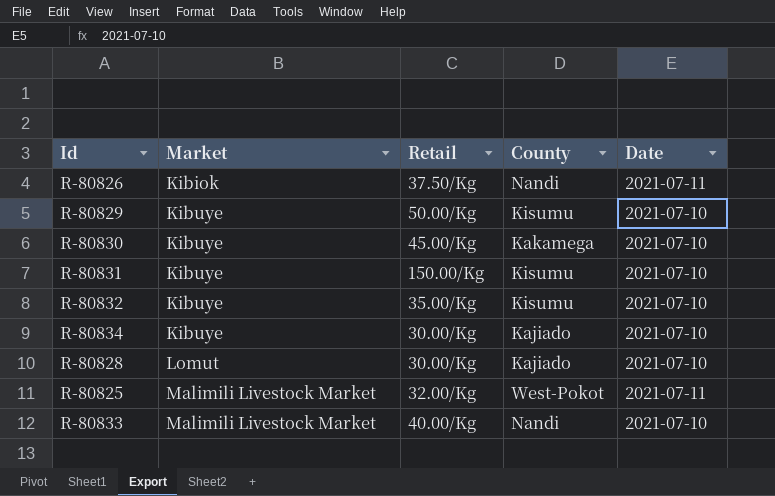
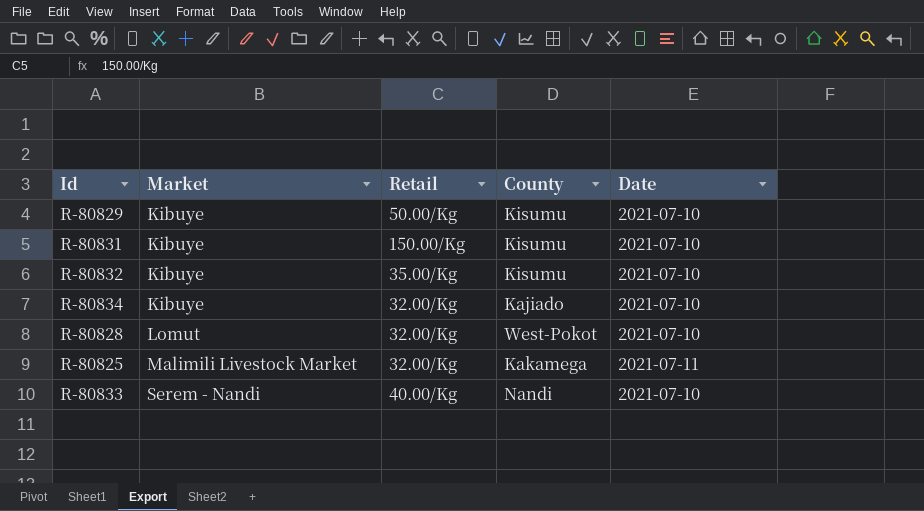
row R-80826: Kibiok | 37.50/Kg | Nandi | 2021-07-11 -> none
row R-80830: Kibuye | 45.00/Kg | Kakamega | 2021-07-10 -> none
R-80834 | Retail: 30.00/Kg -> 32.00/Kg
R-80828 | Retail: 30.00/Kg -> 32.00/Kg
R-80828 | County: Kajiado -> West-Pokot
R-80825 | County: West-Pokot -> Kakamega
R-80833 | Market: Malimili Livestock Market -> Serem - Nandi

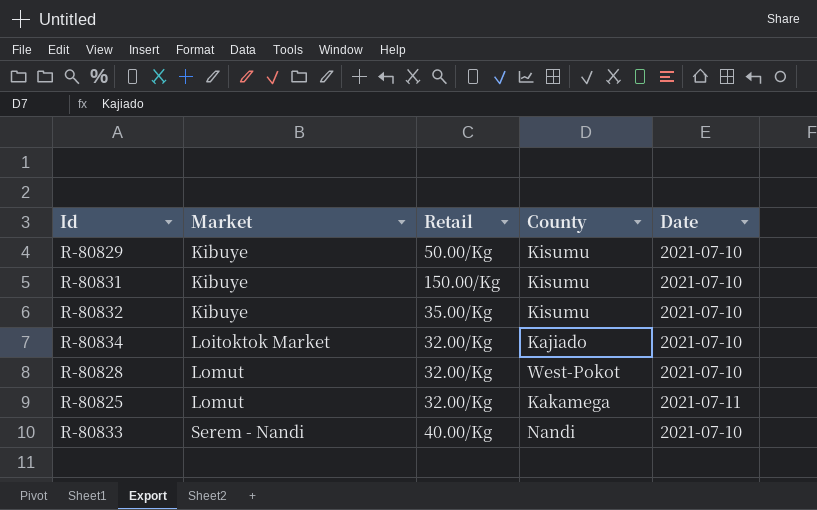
R-80834 | Market: Kibuye -> Loitoktok Market
R-80825 | Market: Malimili Livestock Market -> Lomut

